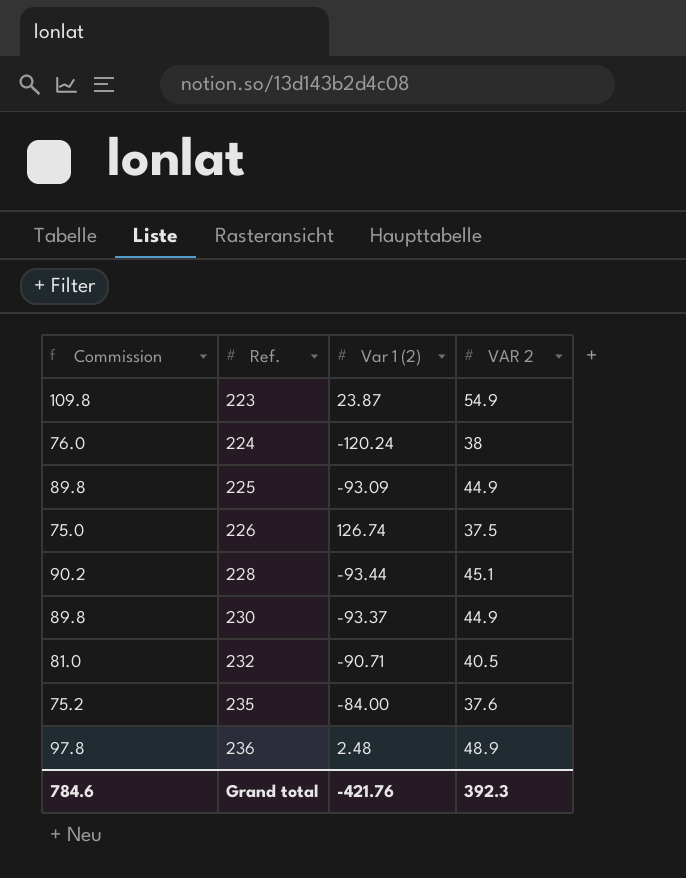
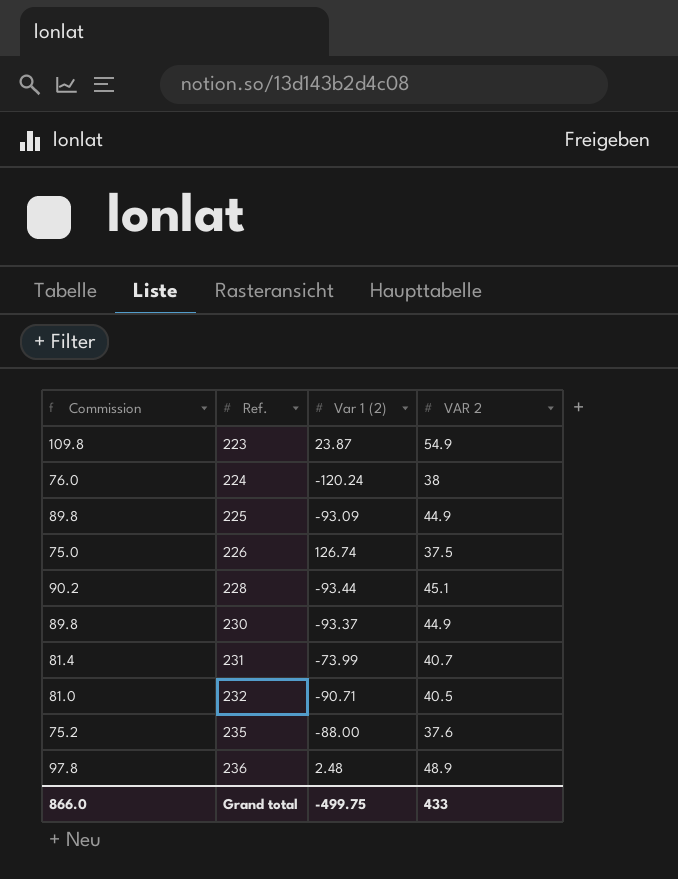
row 231: none -> 81.4 | -73.99 | 40.7
235 | Var 1 (2): -84.00 -> -88.00
Grand total | Commission: 784.6 -> 866.0
Grand total | Var 1 (2): -421.76 -> -499.75
Grand total | VAR 2: 392.3 -> 433

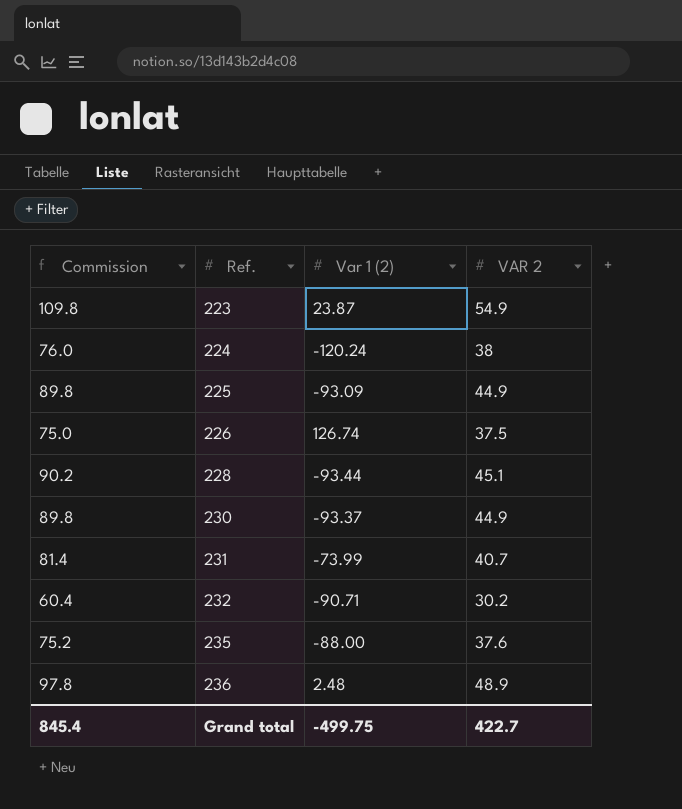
232 | Commission: 81.0 -> 60.4
232 | VAR 2: 40.5 -> 30.2
Grand total | Commission: 866.0 -> 845.4
Grand total | VAR 2: 433 -> 422.7

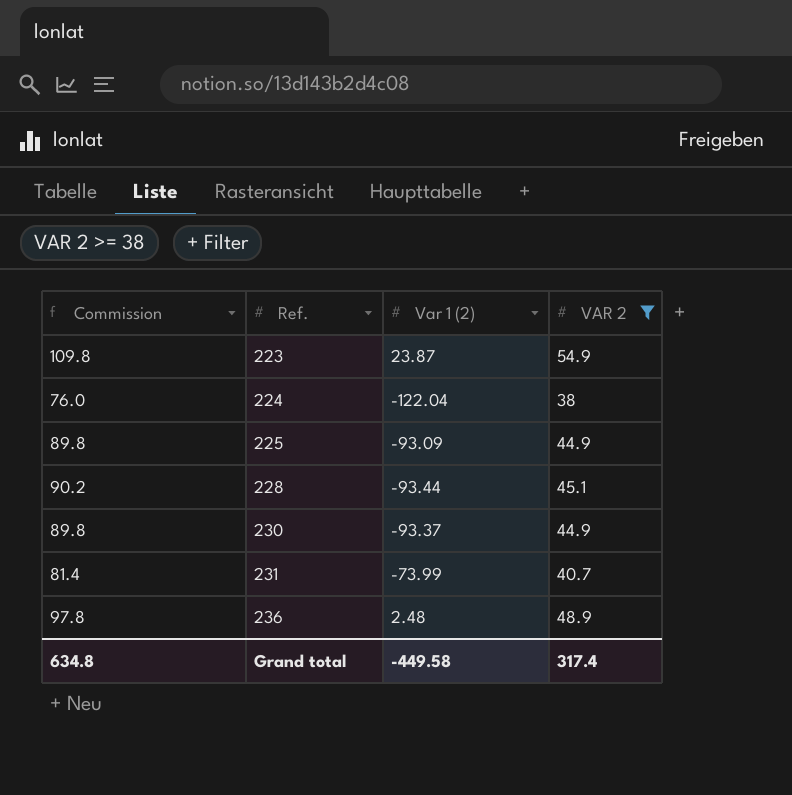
filter: none -> VAR 2 >= 38
224 | Var 1 (2): -120.24 -> -122.04
Grand total | Commission: 845.4 -> 634.8
Grand total | Var 1 (2): -499.75 -> -449.58
Grand total | VAR 2: 422.7 -> 317.4

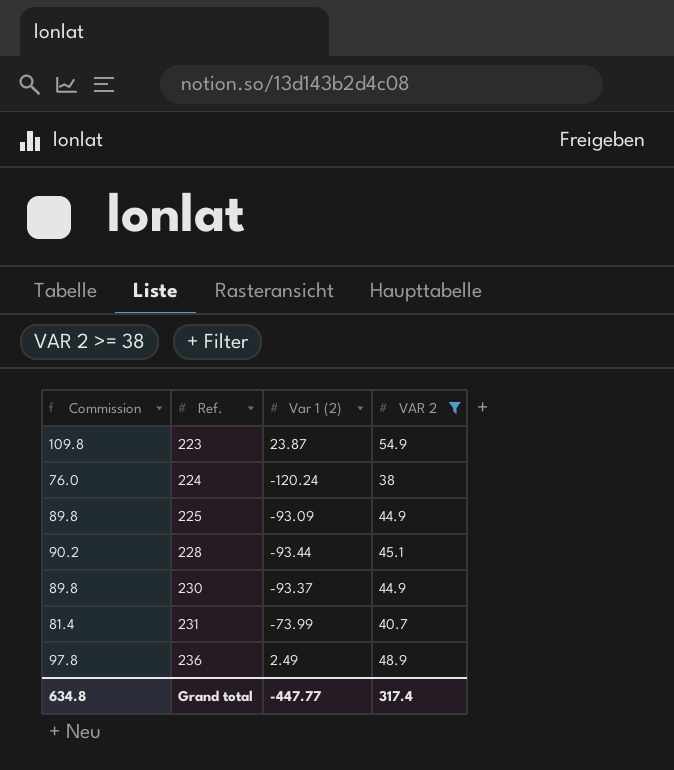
224 | Var 1 (2): -122.04 -> -120.24
236 | Var 1 (2): 2.48 -> 2.49
Grand total | Var 1 (2): -449.58 -> -447.77

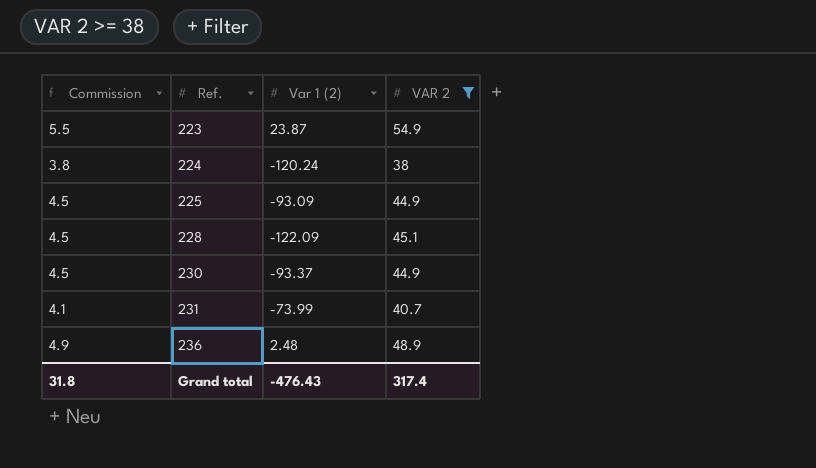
column Commission | formula: [VAR 2] * 2 -> [VAR 2] * 0.1
228 | Var 1 (2): -93.44 -> -122.09
236 | Var 1 (2): 2.49 -> 2.48
Grand total | Commission: 634.8 -> 31.8
Grand total | Var 1 (2): -447.77 -> -476.43

